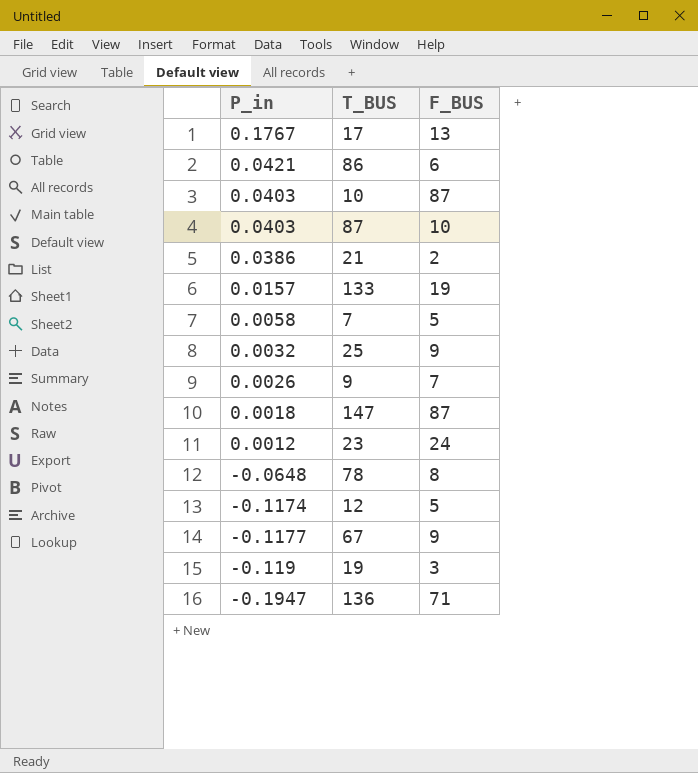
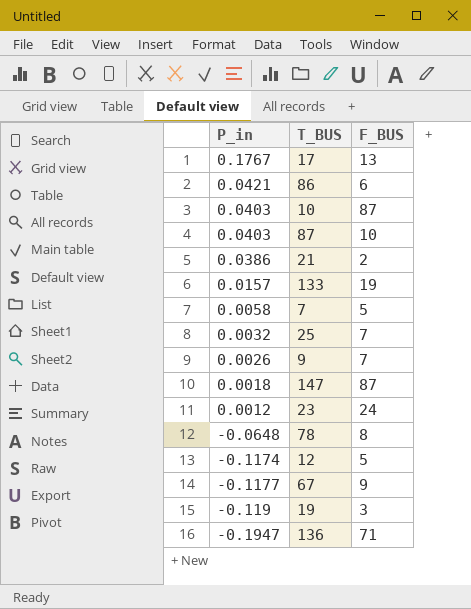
25 | F_BUS: 9 -> 7

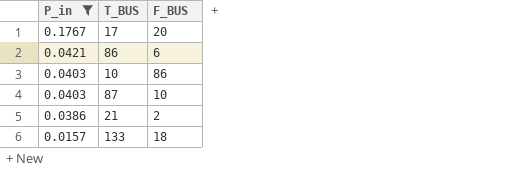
filter: none -> P_in >= 0.0157
17 | F_BUS: 13 -> 20
10 | F_BUS: 87 -> 86
133 | F_BUS: 19 -> 18

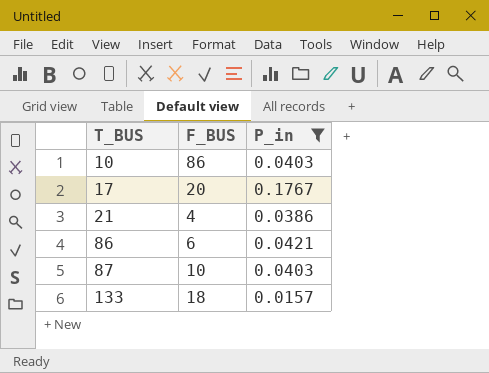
row order: P_in descending -> T_BUS ascending
column P_in | position: 1 -> 3
21 | F_BUS: 2 -> 4

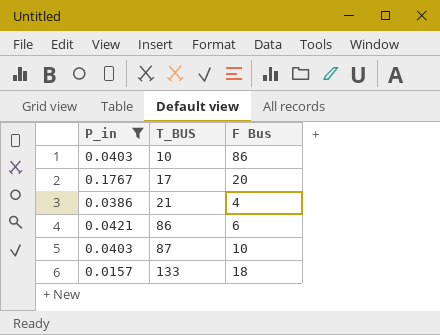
column P_in | position: 3 -> 1
column name: F_BUS -> F Bus

